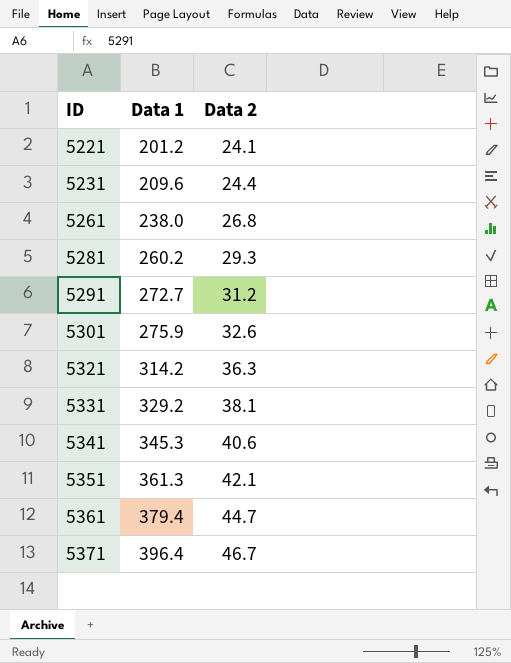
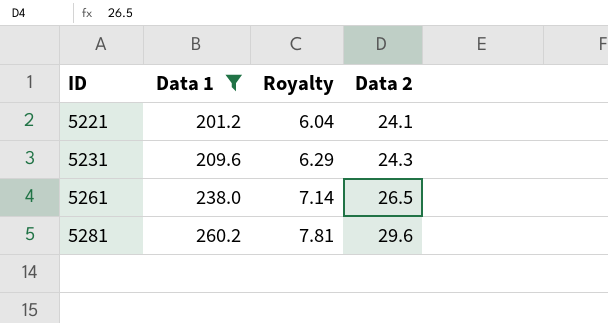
filter: none -> Data 1 <= 260.2
column Royalty | formula: none -> [Data 1] * 0.03
5231 | Data 2: 24.4 -> 24.3
5261 | Data 2: 26.8 -> 26.5
5281 | Data 2: 29.3 -> 29.6

